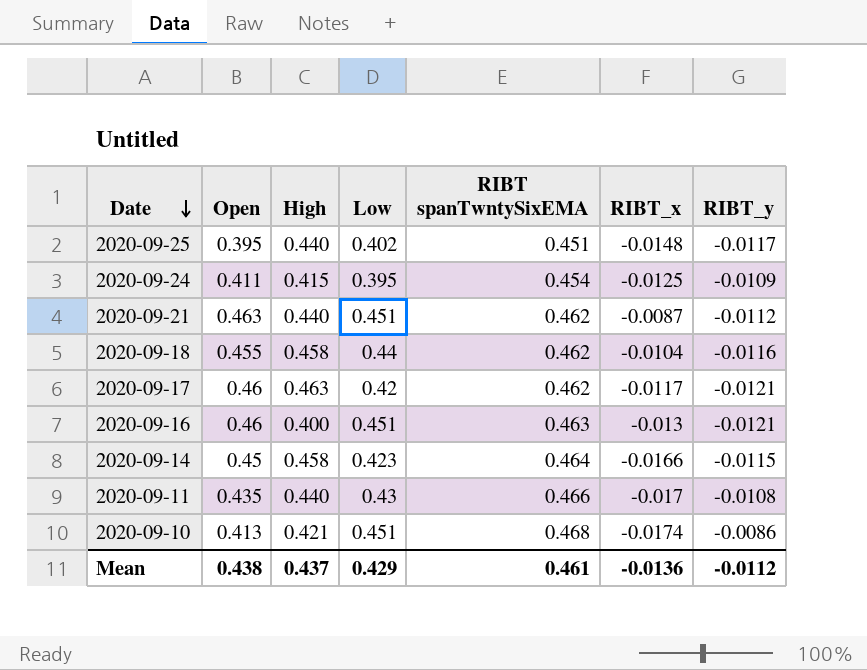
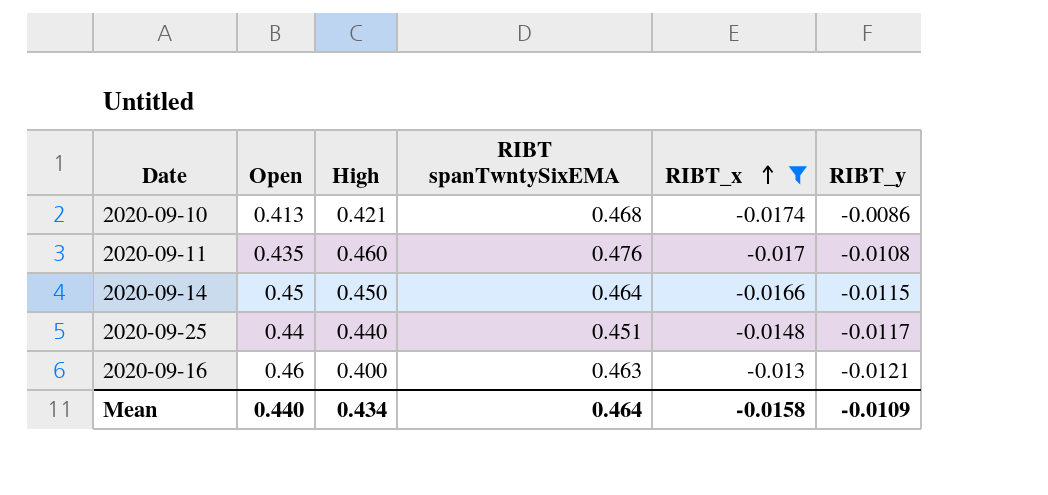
filter: none -> RIBT_x <= -0.013
row order: Date descending -> RIBT_x ascending
column Low | position: 4 -> none
2020-09-11 | High: 0.440 -> 0.460
2020-09-11 | RIBT spanTwntySixEMA: 0.466 -> 0.476
2020-09-14 | High: 0.458 -> 0.450
2020-09-25 | Open: 0.395 -> 0.44
Mean | Open: 0.438 -> 0.440
Mean | High: 0.437 -> 0.434
Mean | RIBT spanTwntySixEMA: 0.461 -> 0.464
Mean | RIBT_x: -0.0136 -> -0.0158
Mean | RIBT_y: -0.0112 -> -0.0109

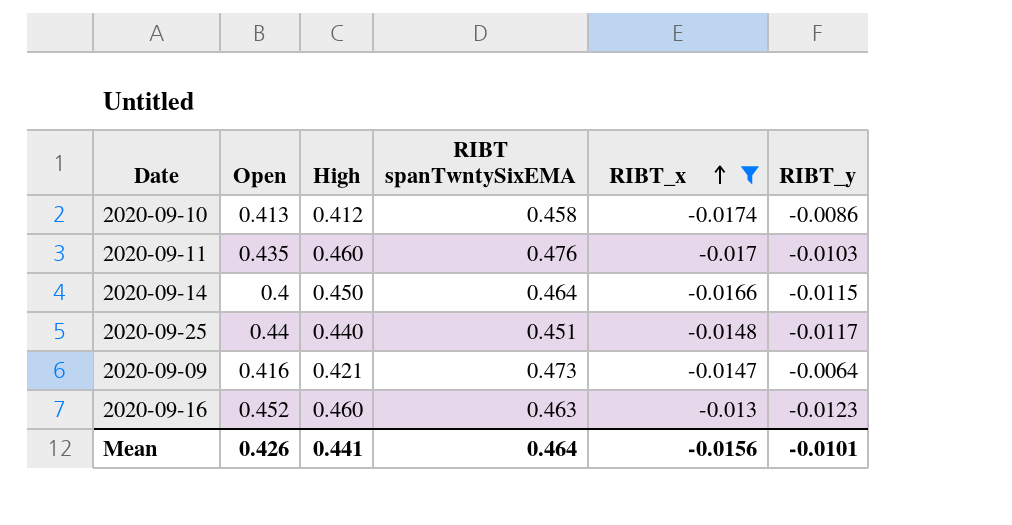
2020-09-10 | High: 0.421 -> 0.412
2020-09-10 | RIBT spanTwntySixEMA: 0.468 -> 0.458
2020-09-11 | RIBT_y: -0.0108 -> -0.0103
2020-09-14 | Open: 0.45 -> 0.4
row 2020-09-09: none -> 0.416 | 0.421 | 0.473 | -0.0147 | -0.0064
2020-09-16 | Open: 0.46 -> 0.452
2020-09-16 | High: 0.400 -> 0.460
2020-09-16 | RIBT_y: -0.0121 -> -0.0123
Mean | Open: 0.440 -> 0.426
Mean | High: 0.434 -> 0.441
Mean | RIBT_x: -0.0158 -> -0.0156
Mean | RIBT_y: -0.0109 -> -0.0101

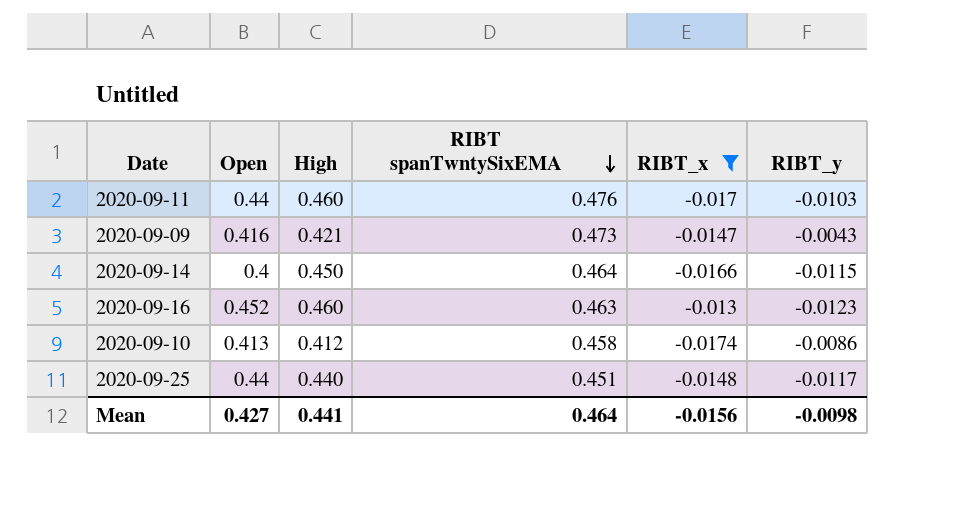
row order: RIBT_x ascending -> RIBT spanTwntySixEMA descending
2020-09-11 | Open: 0.435 -> 0.44
2020-09-09 | RIBT_y: -0.0064 -> -0.0043
Mean | Open: 0.426 -> 0.427
Mean | RIBT_y: -0.0101 -> -0.0098

